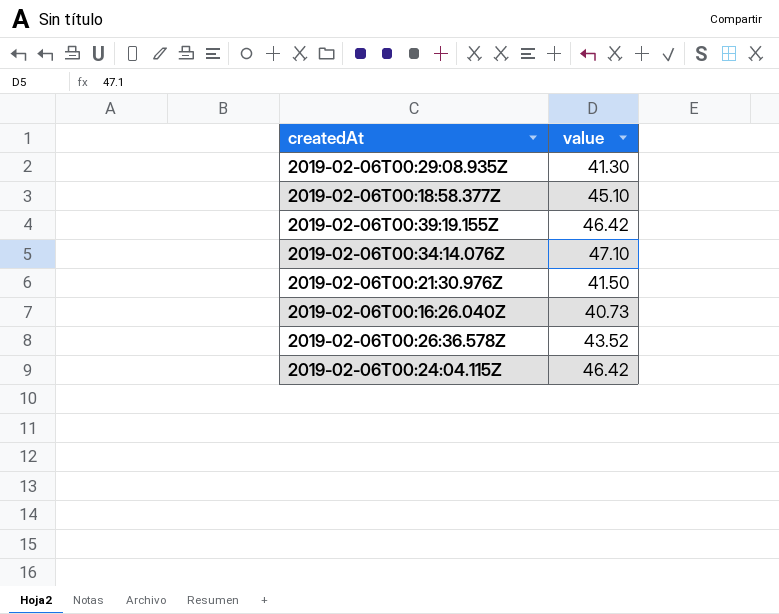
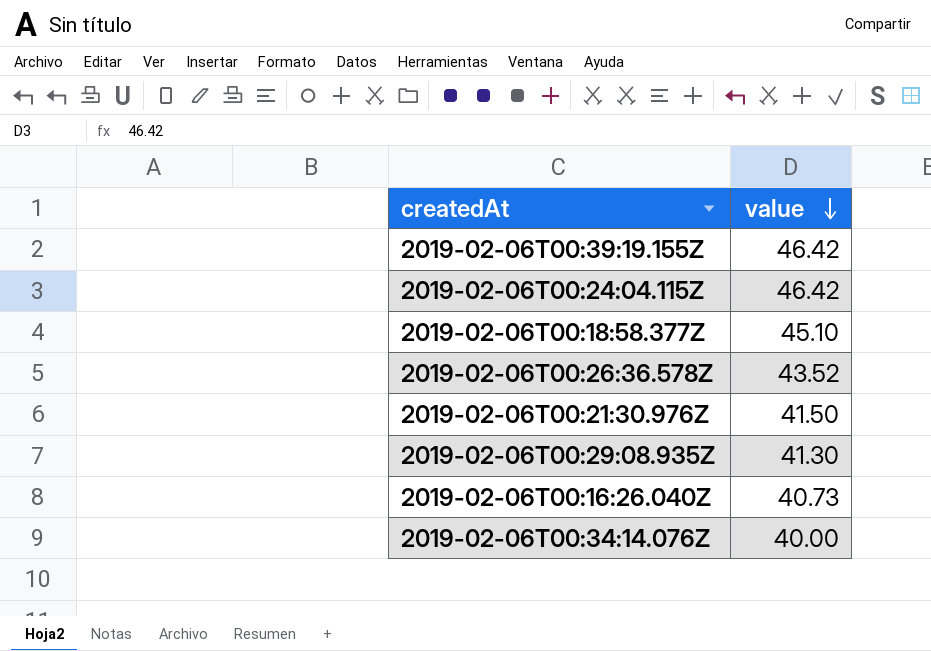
row order: none -> value descending
2019-02-06T00:34:14.076Z | value: 47.10 -> 40.00

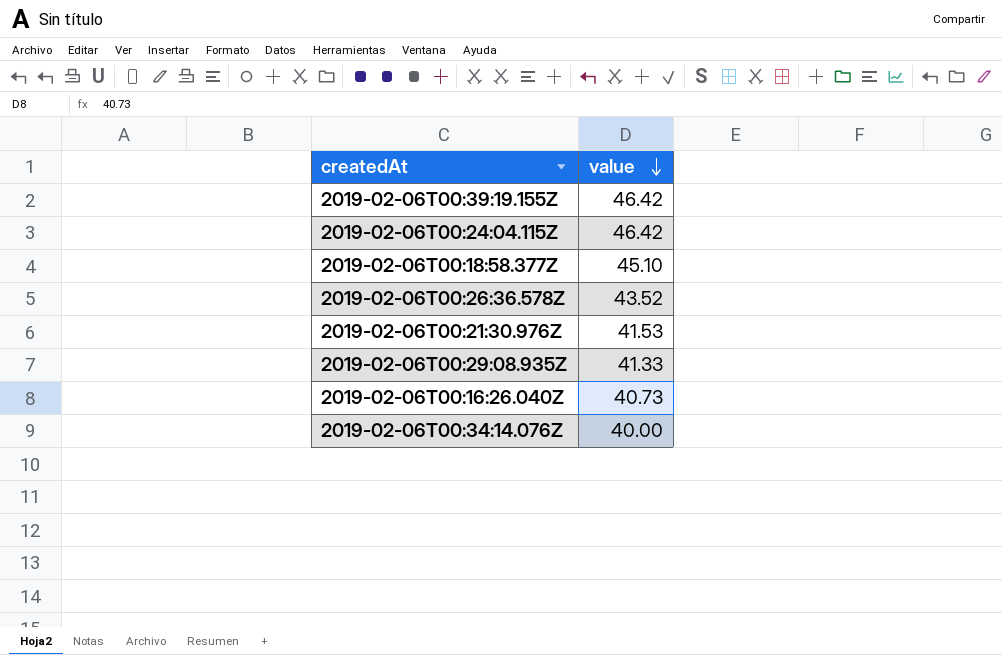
2019-02-06T00:21:30.976Z | value: 41.50 -> 41.53
2019-02-06T00:29:08.935Z | value: 41.30 -> 41.33

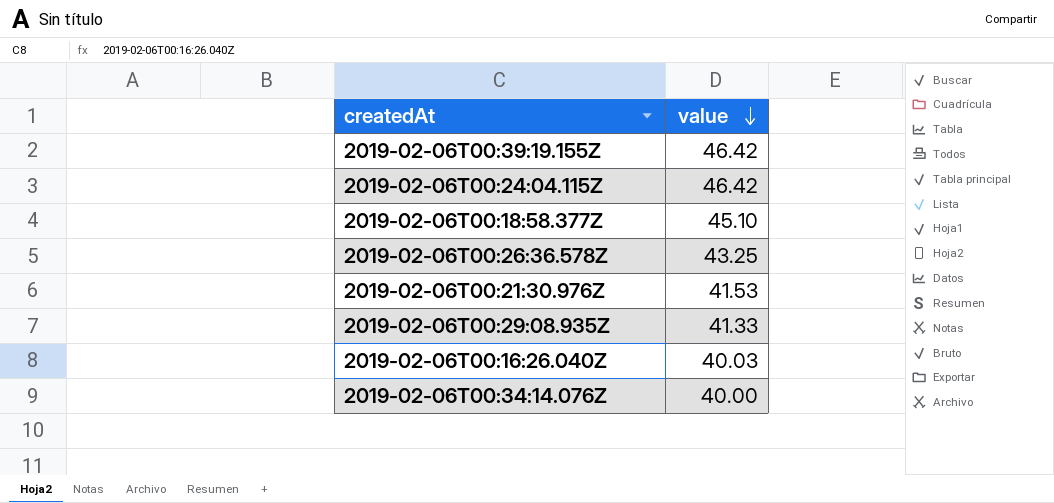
2019-02-06T00:26:36.578Z | value: 43.52 -> 43.25
2019-02-06T00:16:26.040Z | value: 40.73 -> 40.03

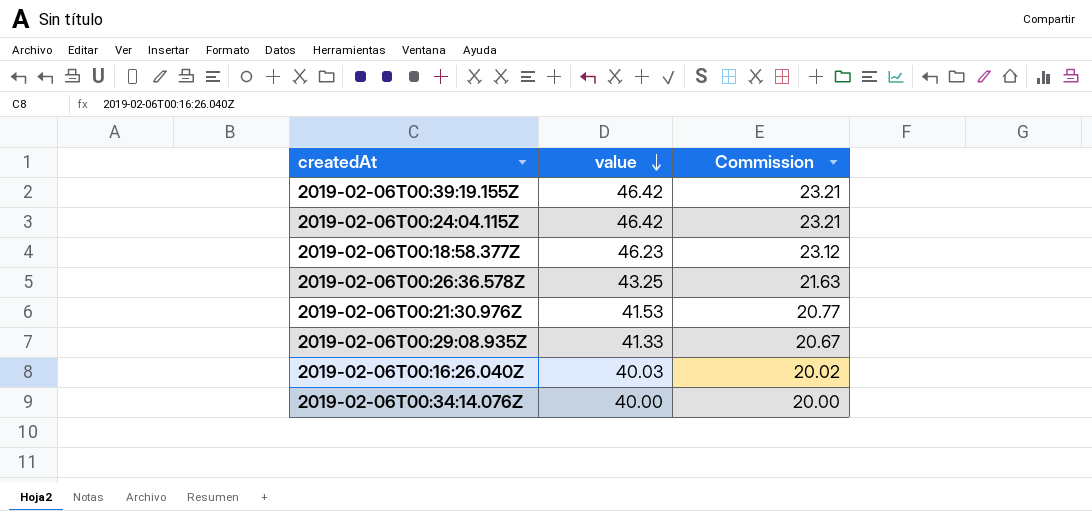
column Commission | formula: none -> [value] * 0.5
2019-02-06T00:18:58.377Z | value: 45.10 -> 46.23

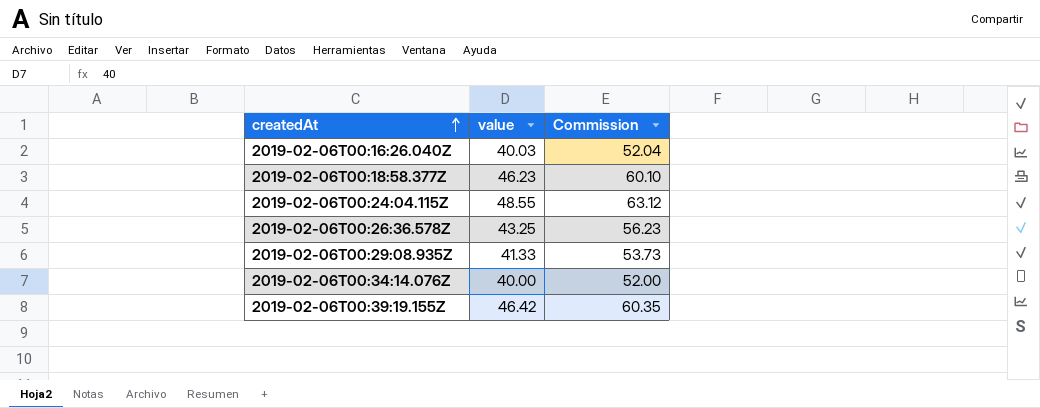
row order: value descending -> createdAt ascending
column Commission | formula: [value] * 0.5 -> [value] * 1.3
row 2019-02-06T00:21:30.976Z: 41.53 | 20.77 -> none
2019-02-06T00:24:04.115Z | value: 46.42 -> 48.55

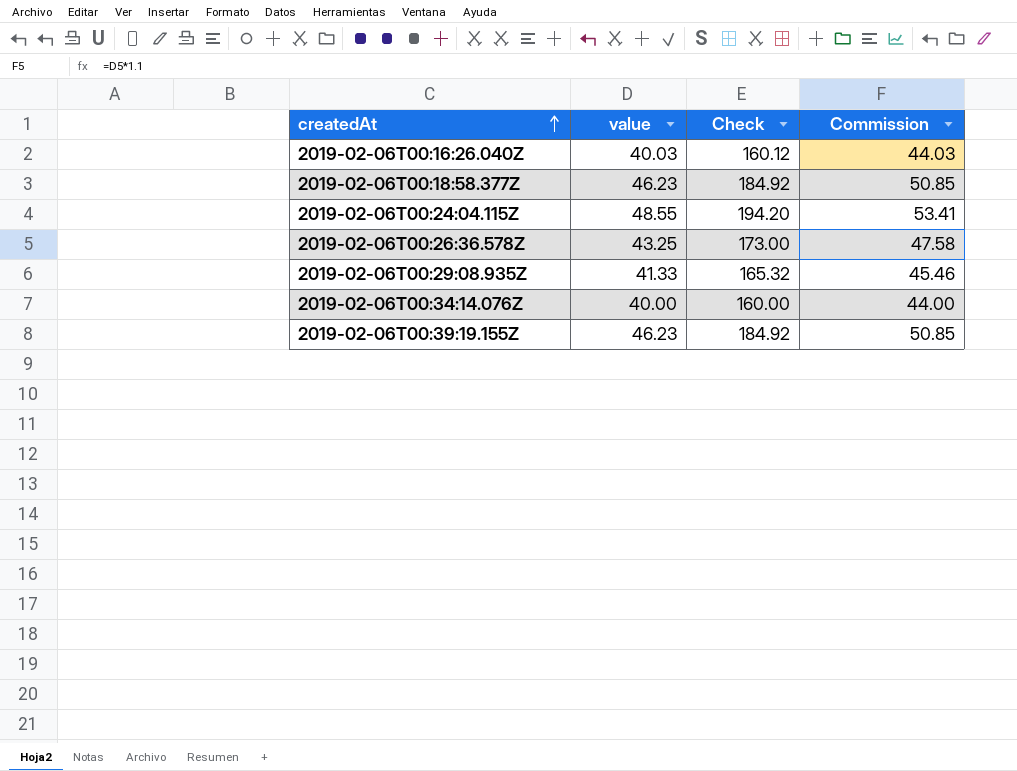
column Check | formula: none -> [value] * 4
column Commission | formula: [value] * 1.3 -> [value] * 1.1
2019-02-06T00:39:19.155Z | value: 46.42 -> 46.23

